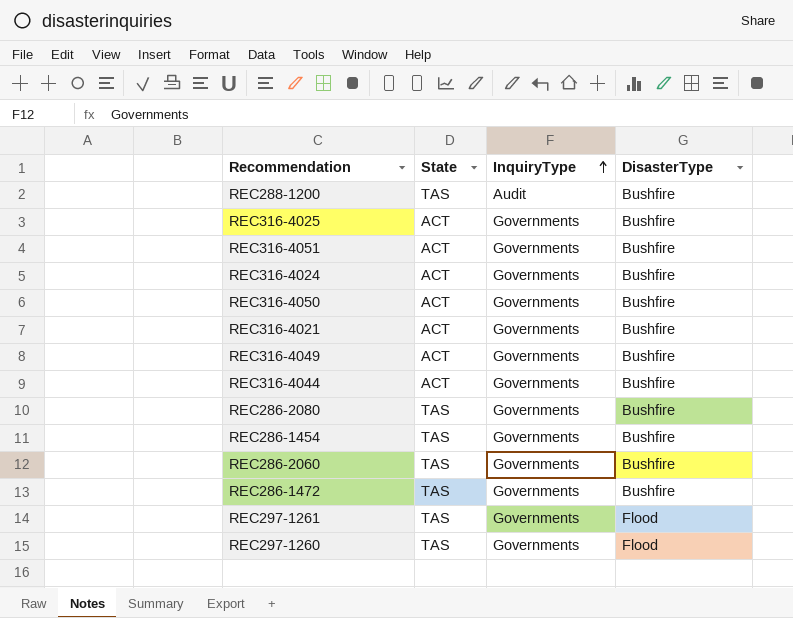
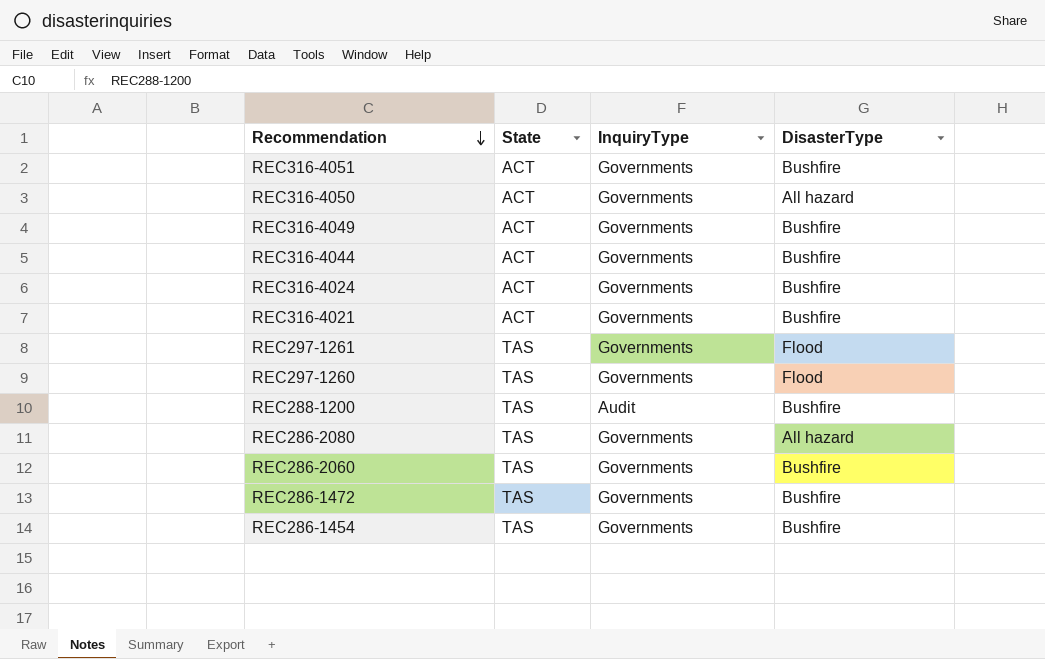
row order: InquiryType ascending -> Recommendation descending
row REC316-4025: ACT | Governments | Bushfire -> none
REC316-4050 | DisasterType: Bushfire -> All hazard
REC286-2080 | DisasterType: Bushfire -> All hazard

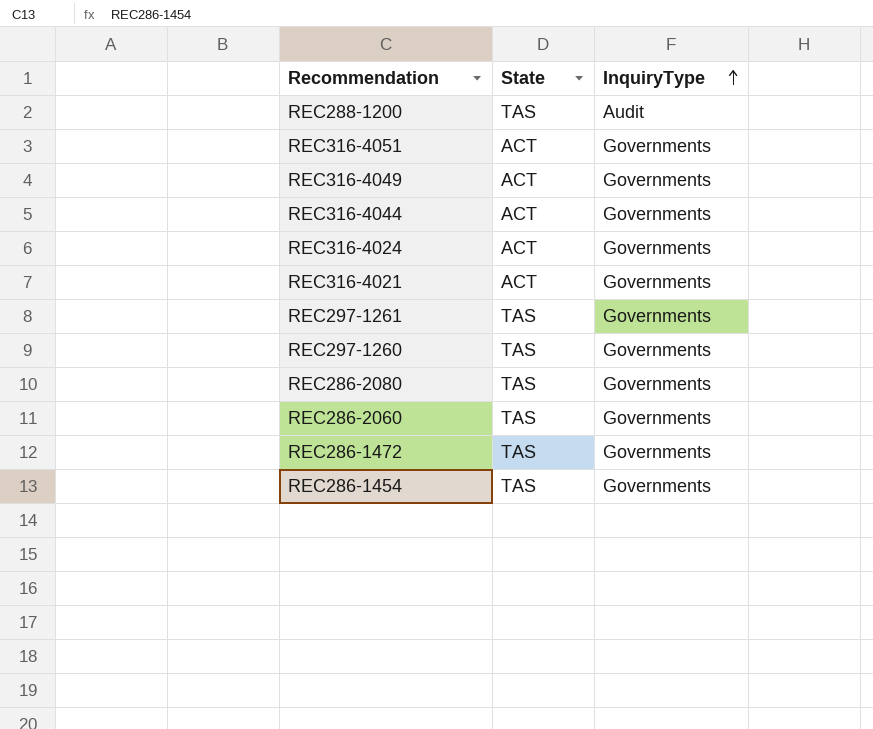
row order: Recommendation descending -> InquiryType ascending
column DisasterType | position: 4 -> none
row REC316-4050: ACT | Governments | All hazard -> none

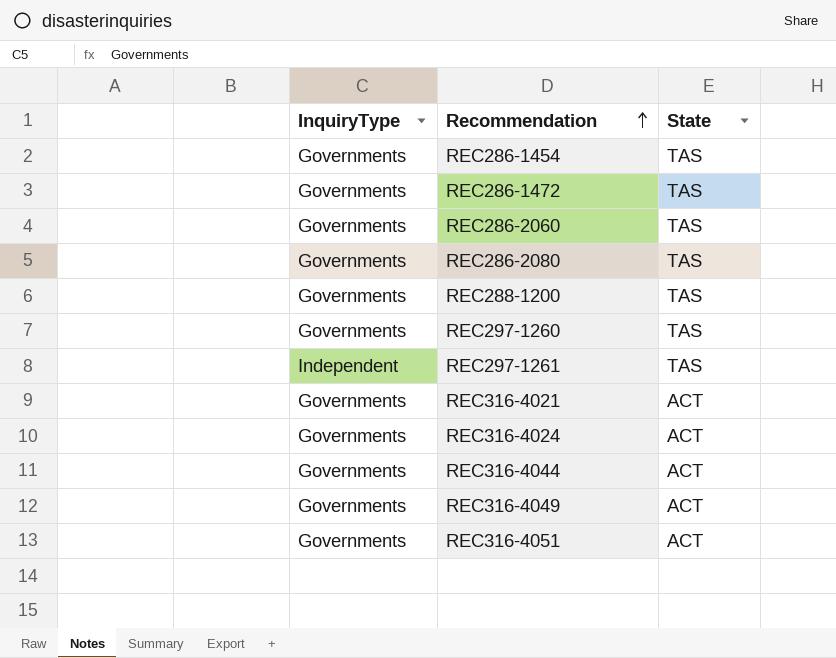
row order: InquiryType ascending -> Recommendation ascending
column InquiryType | position: 3 -> 1
REC288-1200 | InquiryType: Audit -> Governments
REC297-1261 | InquiryType: Governments -> Independent

